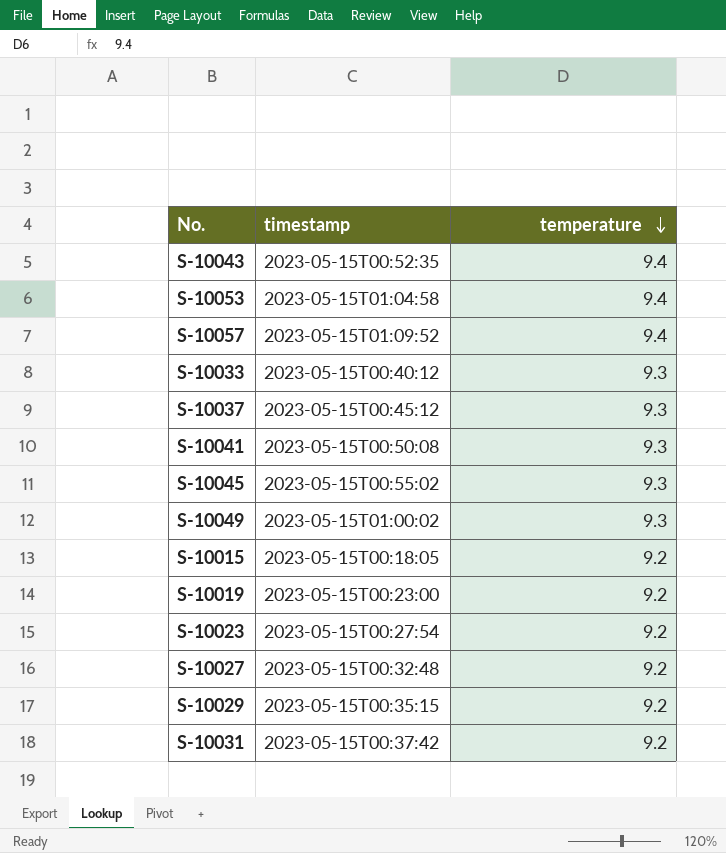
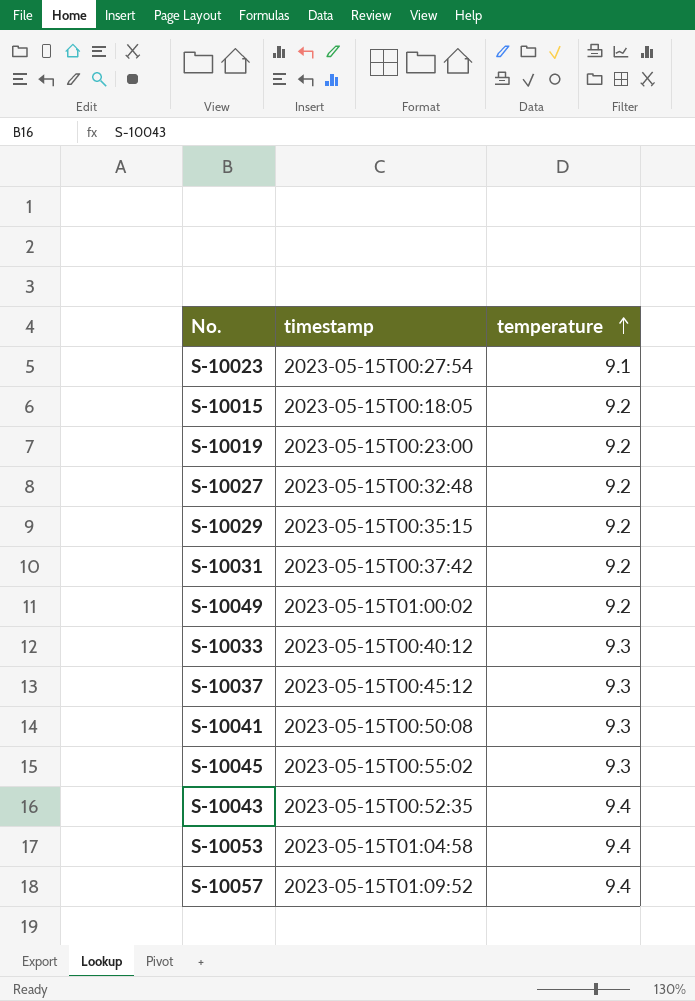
row order: temperature descending -> temperature ascending
S-10023 | temperature: 9.2 -> 9.1
S-10049 | temperature: 9.3 -> 9.2

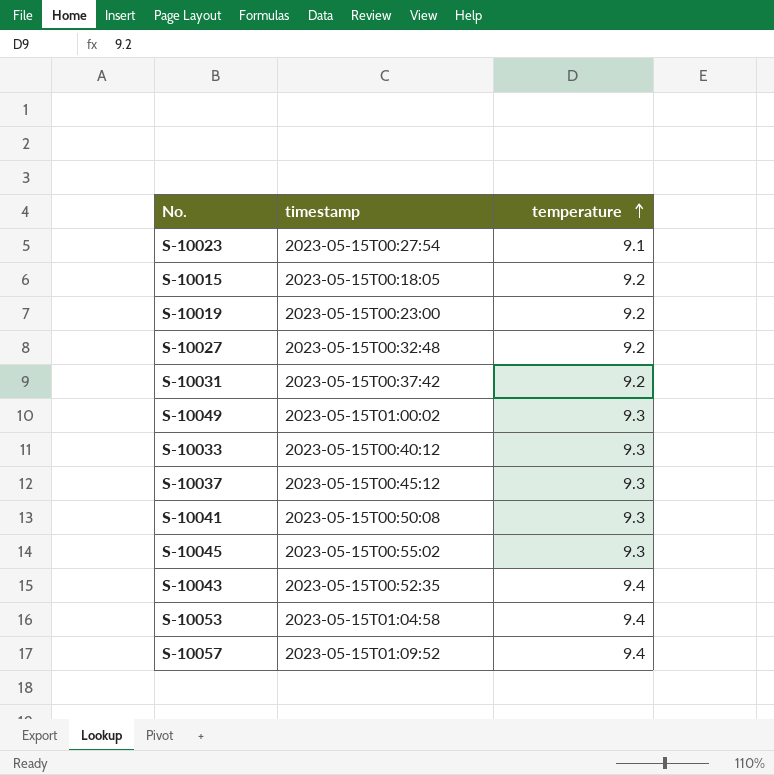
row S-10029: 2023-05-15T00:35:15 | 9.2 -> none
S-10049 | temperature: 9.2 -> 9.3

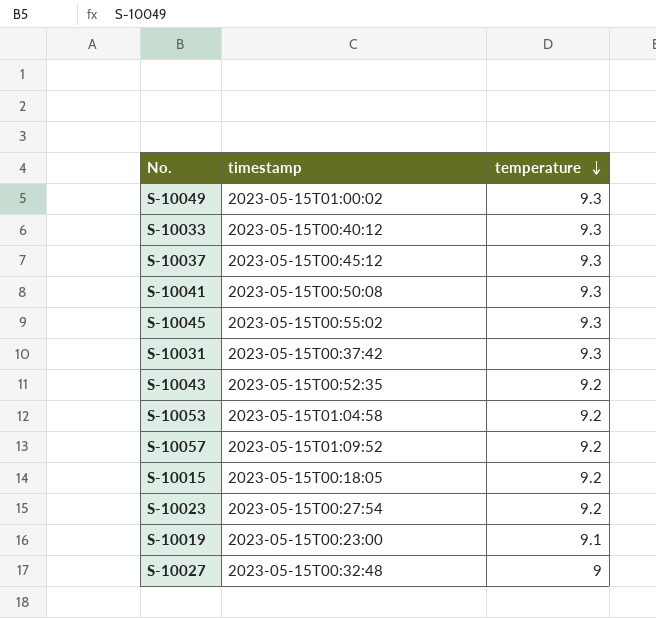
row order: temperature ascending -> temperature descending
S-10031 | temperature: 9.2 -> 9.3
S-10043 | temperature: 9.4 -> 9.2
S-10053 | temperature: 9.4 -> 9.2
S-10057 | temperature: 9.4 -> 9.2
S-10023 | temperature: 9.1 -> 9.2
S-10019 | temperature: 9.2 -> 9.1
S-10027 | temperature: 9.2 -> 9

